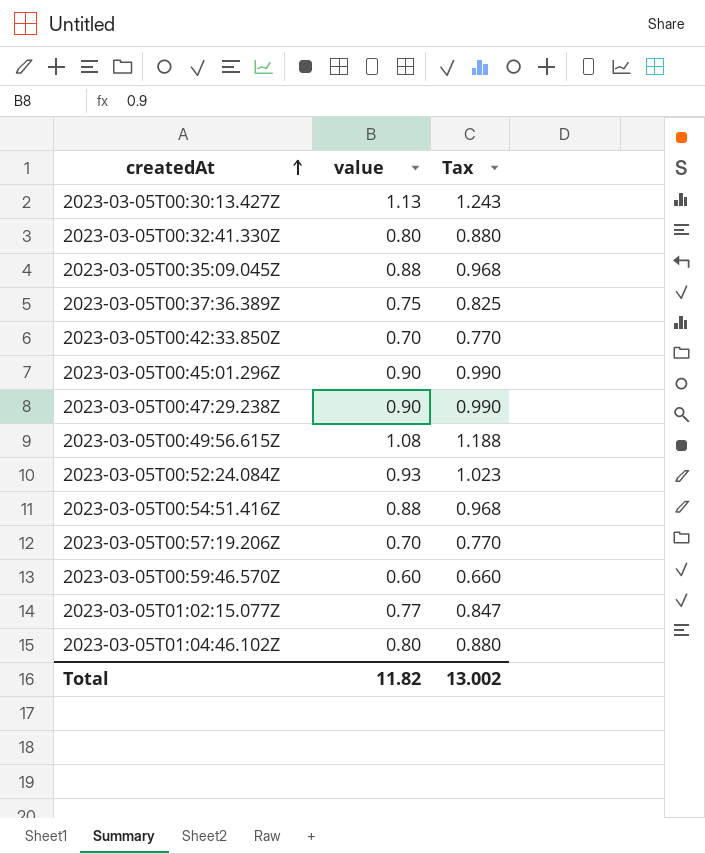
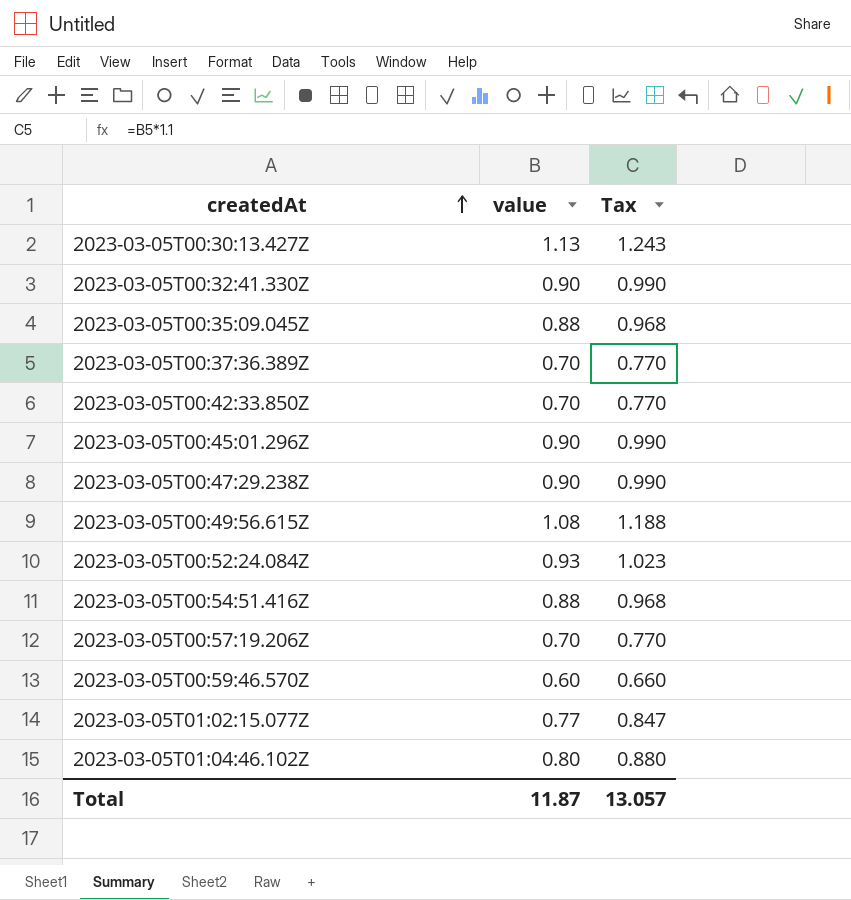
2023-03-05T00:32:41.330Z | value: 0.80 -> 0.90
2023-03-05T00:32:41.330Z | Tax: 0.880 -> 0.990
2023-03-05T00:37:36.389Z | value: 0.75 -> 0.70
2023-03-05T00:37:36.389Z | Tax: 0.825 -> 0.770
Total | value: 11.82 -> 11.87
Total | Tax: 13.002 -> 13.057

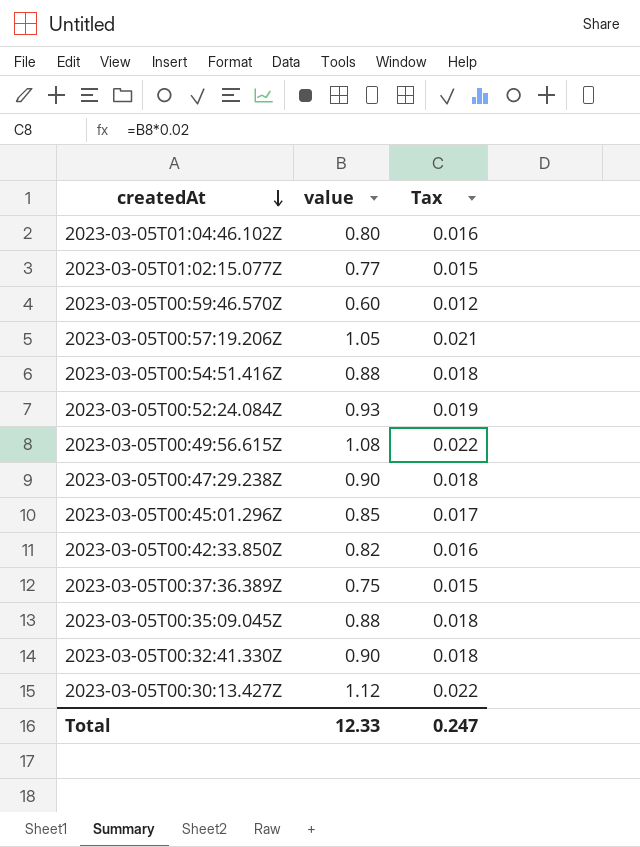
row order: createdAt ascending -> createdAt descending
column Tax | formula: [value] * 1.1 -> [value] * 0.02
2023-03-05T00:57:19.206Z | value: 0.70 -> 1.05
2023-03-05T00:45:01.296Z | value: 0.90 -> 0.85
2023-03-05T00:42:33.850Z | value: 0.70 -> 0.82
2023-03-05T00:37:36.389Z | value: 0.70 -> 0.75
2023-03-05T00:30:13.427Z | value: 1.13 -> 1.12
Total | value: 11.87 -> 12.33
Total | Tax: 13.057 -> 0.247

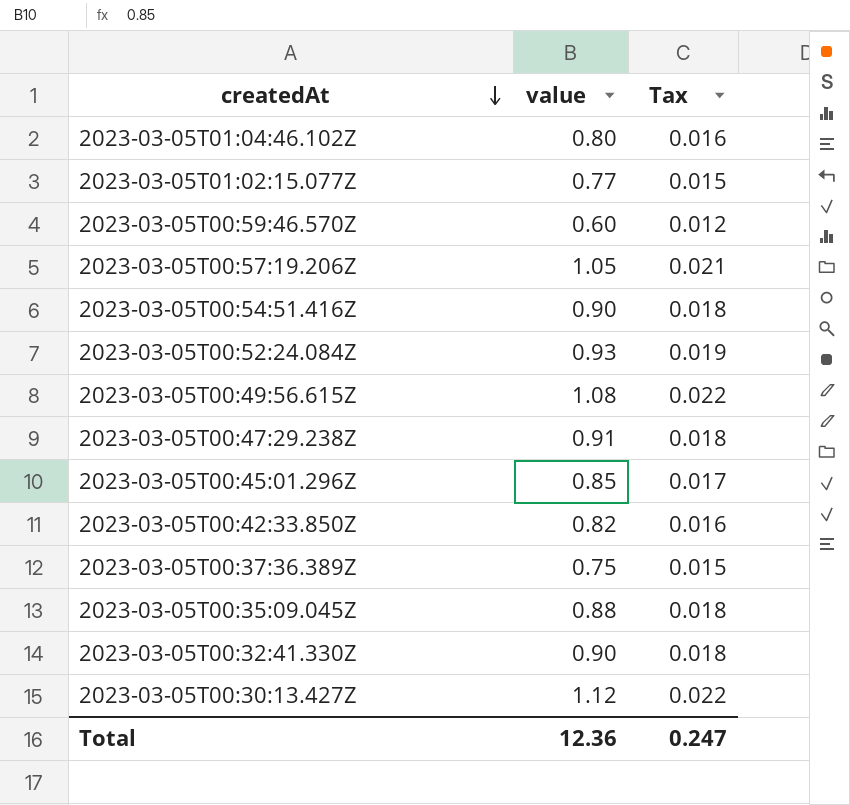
2023-03-05T00:54:51.416Z | value: 0.88 -> 0.90
2023-03-05T00:47:29.238Z | value: 0.90 -> 0.91
Total | value: 12.33 -> 12.36

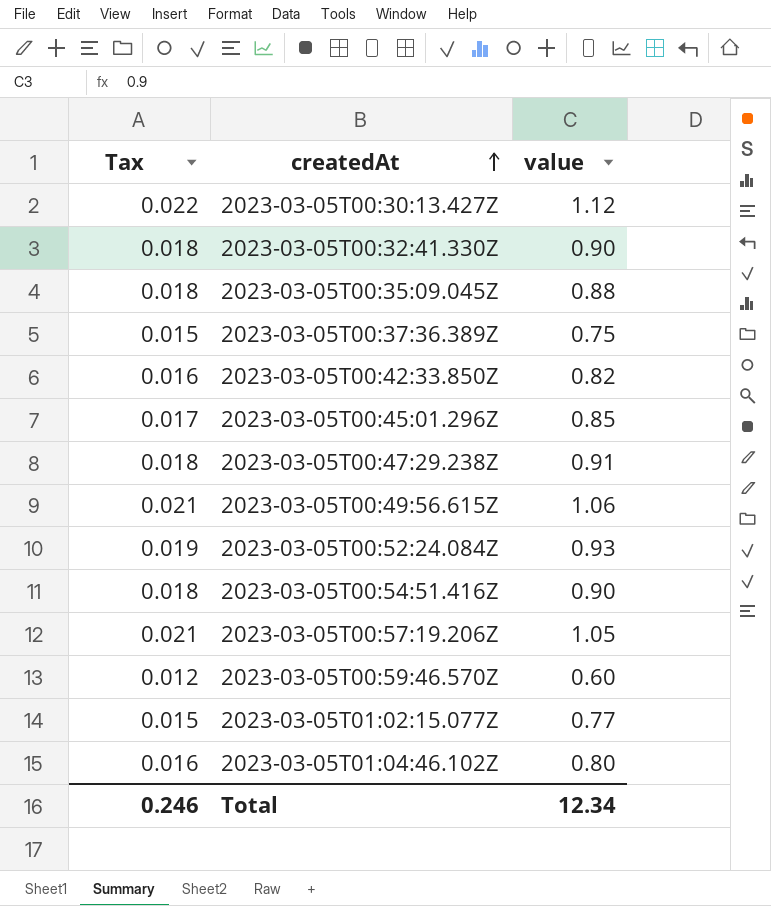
row order: createdAt descending -> createdAt ascending
column Tax | position: 3 -> 1
2023-03-05T00:49:56.615Z | Tax: 0.022 -> 0.021
2023-03-05T00:49:56.615Z | value: 1.08 -> 1.06
Total | Tax: 0.247 -> 0.246
Total | value: 12.36 -> 12.34

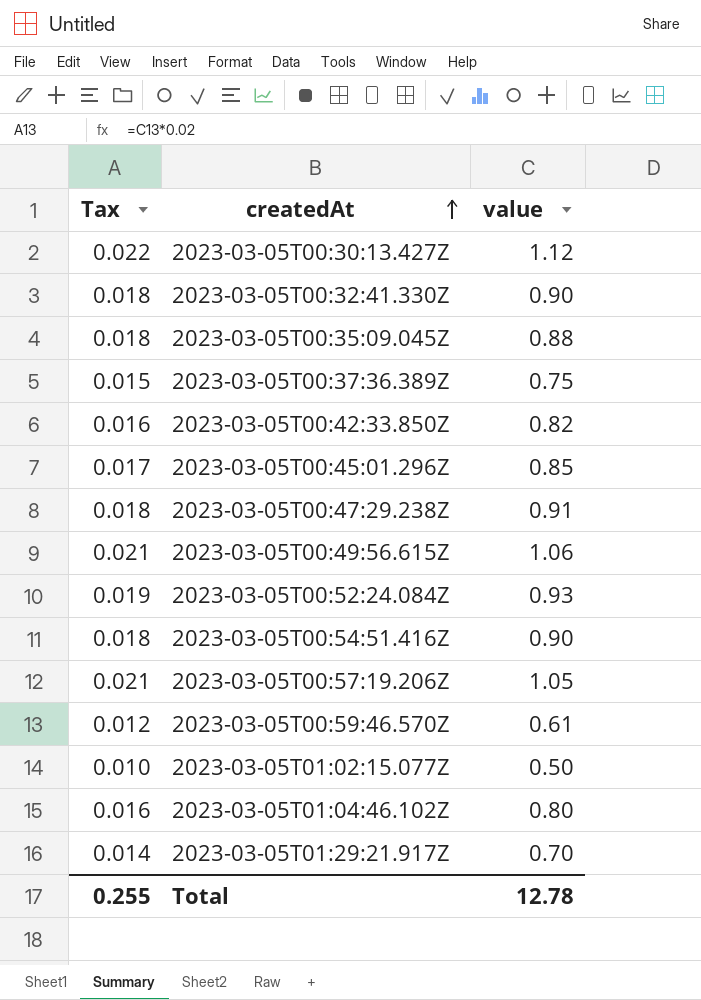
2023-03-05T00:59:46.570Z | value: 0.60 -> 0.61
2023-03-05T01:02:15.077Z | Tax: 0.015 -> 0.010
2023-03-05T01:02:15.077Z | value: 0.77 -> 0.50
row 2023-03-05T01:29:21.917Z: none -> 0.014 | 0.70
Total | Tax: 0.246 -> 0.255
Total | value: 12.34 -> 12.78

